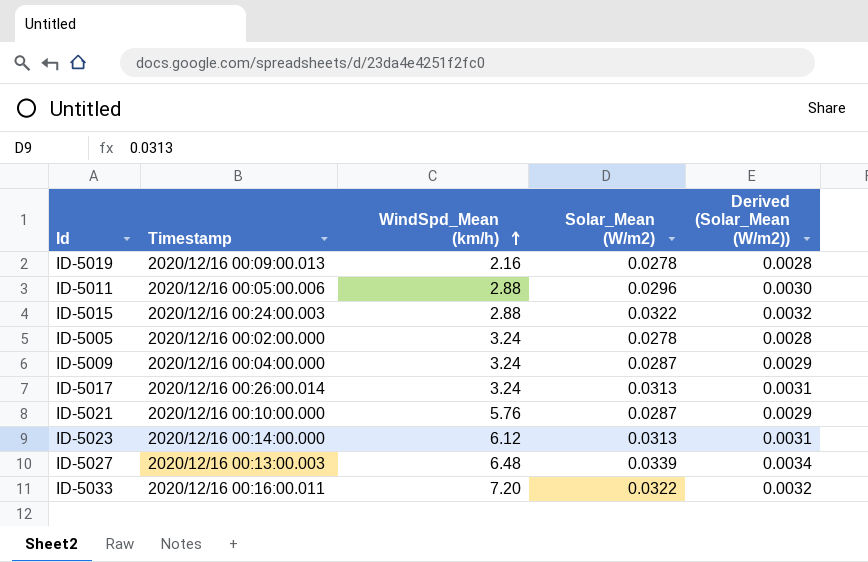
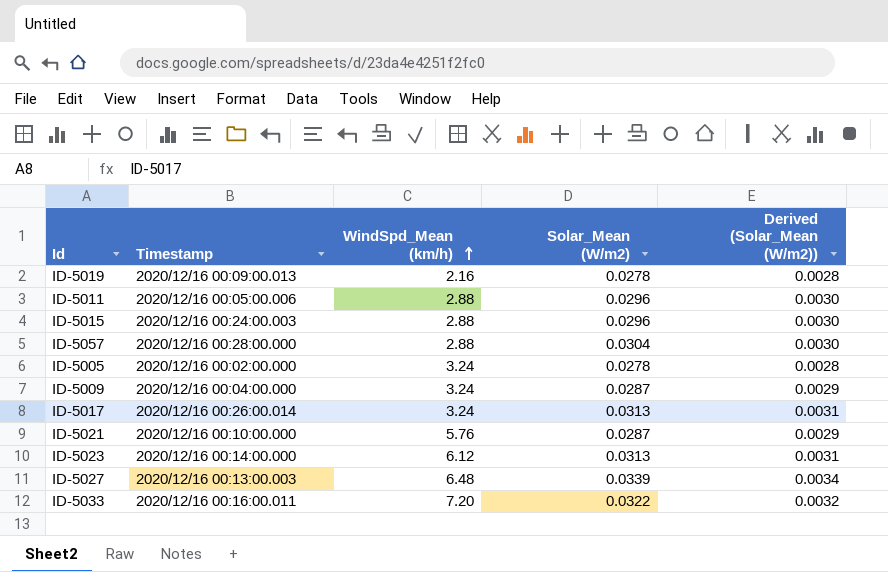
ID-5015 | Solar_Mean (W/m2): 0.0322 -> 0.0296
ID-5015 | Derived (Solar_Mean (W/m2)): 0.0032 -> 0.0030
row ID-5057: none -> 2020/12/16 00:28:00.000 | 2.88 | 0.0304 | 0.0030

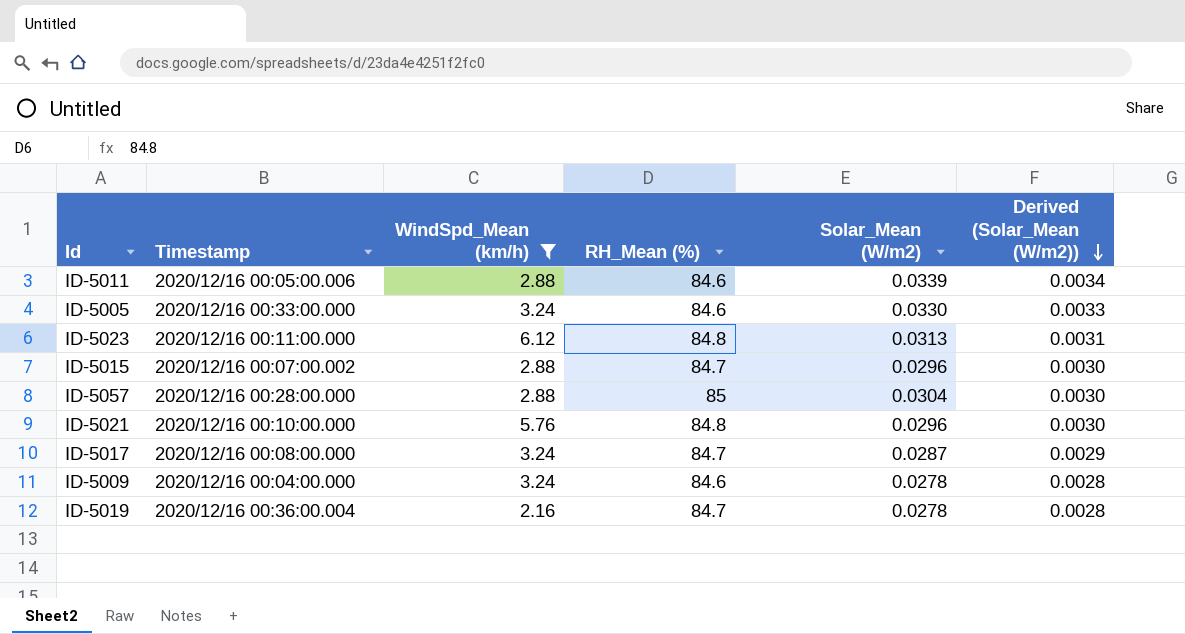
filter: none -> WindSpd_Mean (km/h) <= 6.12
row order: WindSpd_Mean (km/h) ascending -> Derived (Solar_Mean (W/m2)) descending
column RH_Mean (%) | position: none -> 4
ID-5011 | Solar_Mean (W/m2): 0.0296 -> 0.0339
ID-5011 | Derived (Solar_Mean (W/m2)): 0.0030 -> 0.0034
ID-5005 | Timestamp: 2020/12/16 00:02:00.000 -> 2020/12/16 00:33:00.000
ID-5005 | Solar_Mean (W/m2): 0.0278 -> 0.0330
ID-5005 | Derived (Solar_Mean (W/m2)): 0.0028 -> 0.0033
ID-5023 | Timestamp: 2020/12/16 00:14:00.000 -> 2020/12/16 00:11:00.000
ID-5015 | Timestamp: 2020/12/16 00:24:00.003 -> 2020/12/16 00:07:00.002
ID-5021 | Solar_Mean (W/m2): 0.0287 -> 0.0296
ID-5021 | Derived (Solar_Mean (W/m2)): 0.0029 -> 0.0030
ID-5017 | Timestamp: 2020/12/16 00:26:00.014 -> 2020/12/16 00:08:00.000
ID-5017 | Solar_Mean (W/m2): 0.0313 -> 0.0287
ID-5017 | Derived (Solar_Mean (W/m2)): 0.0031 -> 0.0029
ID-5009 | Solar_Mean (W/m2): 0.0287 -> 0.0278
ID-5009 | Derived (Solar_Mean (W/m2)): 0.0029 -> 0.0028
ID-5019 | Timestamp: 2020/12/16 00:09:00.013 -> 2020/12/16 00:36:00.004

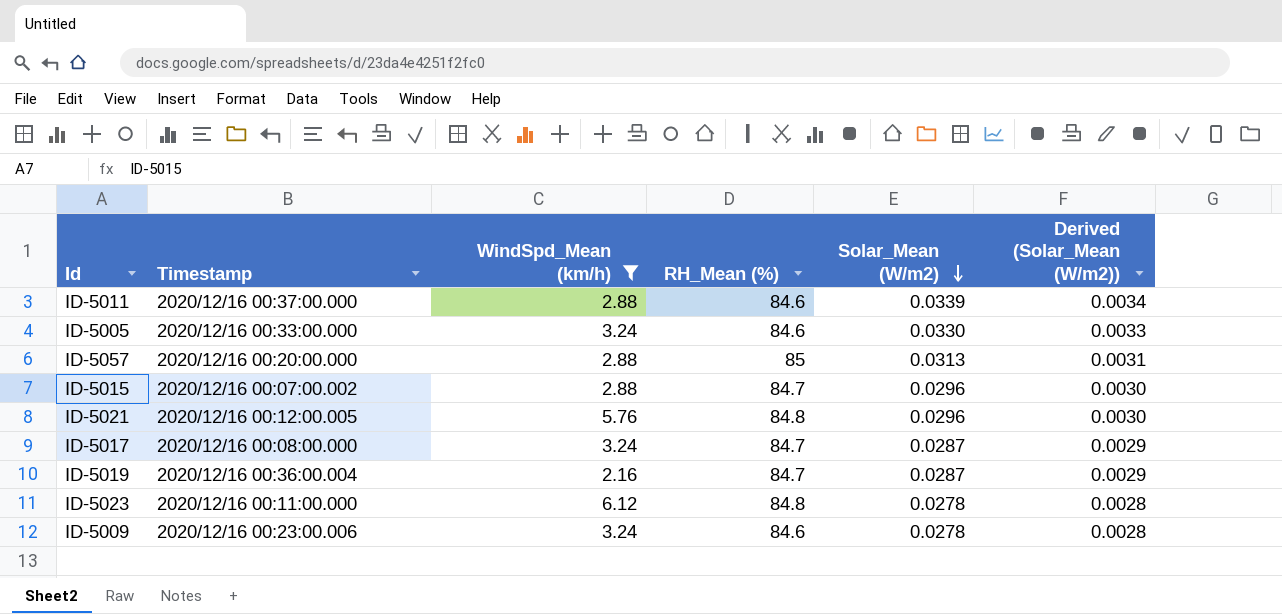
row order: Derived (Solar_Mean (W/m2)) descending -> Solar_Mean (W/m2) descending
ID-5011 | Timestamp: 2020/12/16 00:05:00.006 -> 2020/12/16 00:37:00.000
ID-5057 | Timestamp: 2020/12/16 00:28:00.000 -> 2020/12/16 00:20:00.000
ID-5057 | Solar_Mean (W/m2): 0.0304 -> 0.0313
ID-5057 | Derived (Solar_Mean (W/m2)): 0.0030 -> 0.0031
ID-5021 | Timestamp: 2020/12/16 00:10:00.000 -> 2020/12/16 00:12:00.005
ID-5019 | Solar_Mean (W/m2): 0.0278 -> 0.0287
ID-5019 | Derived (Solar_Mean (W/m2)): 0.0028 -> 0.0029
ID-5023 | Solar_Mean (W/m2): 0.0313 -> 0.0278
ID-5023 | Derived (Solar_Mean (W/m2)): 0.0031 -> 0.0028
ID-5009 | Timestamp: 2020/12/16 00:04:00.000 -> 2020/12/16 00:23:00.006

